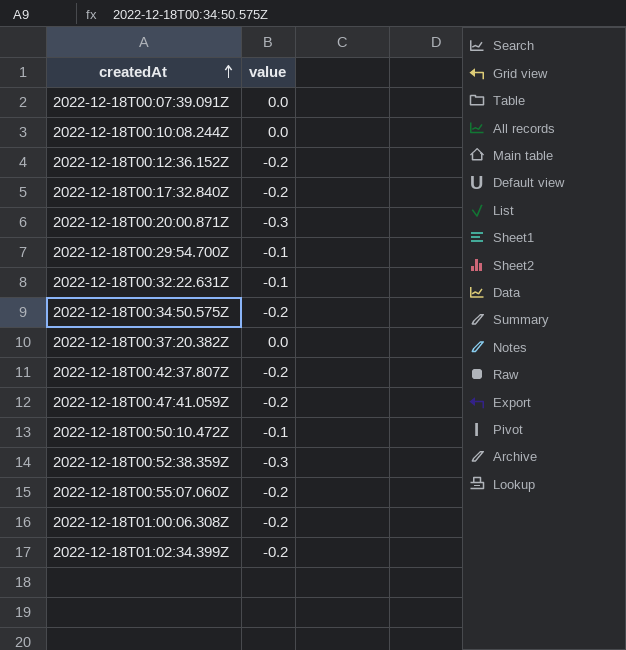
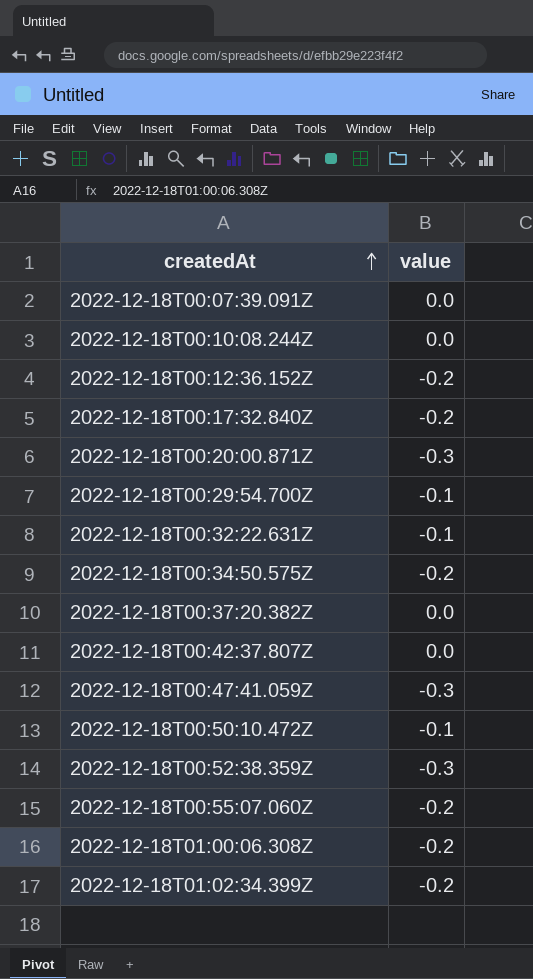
2022-12-18T00:42:37.807Z | value: -0.2 -> 0.0
2022-12-18T00:47:41.059Z | value: -0.2 -> -0.3

